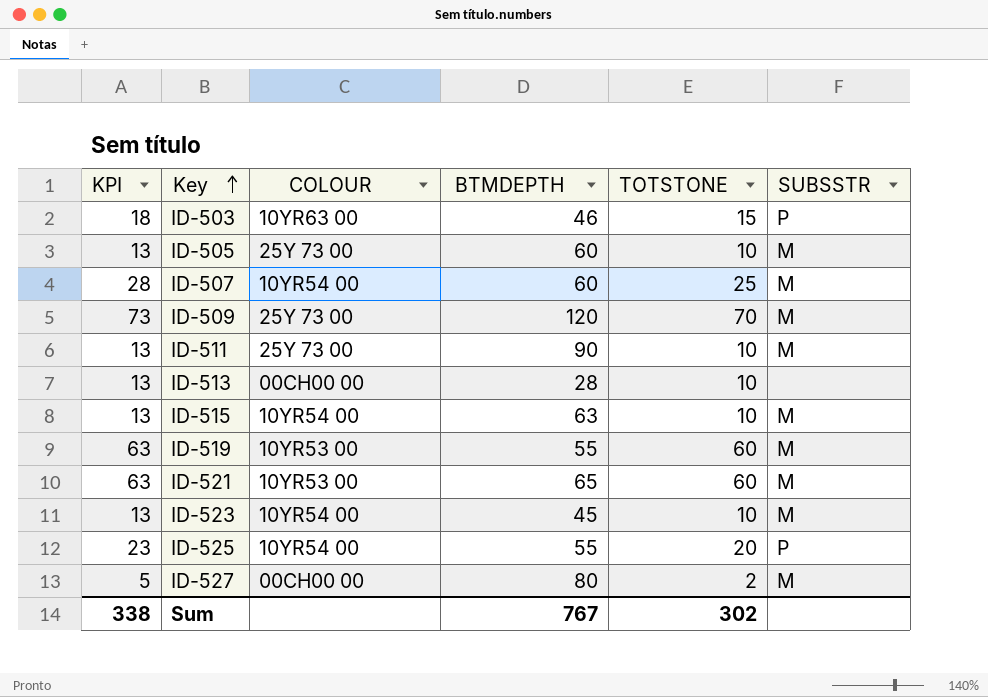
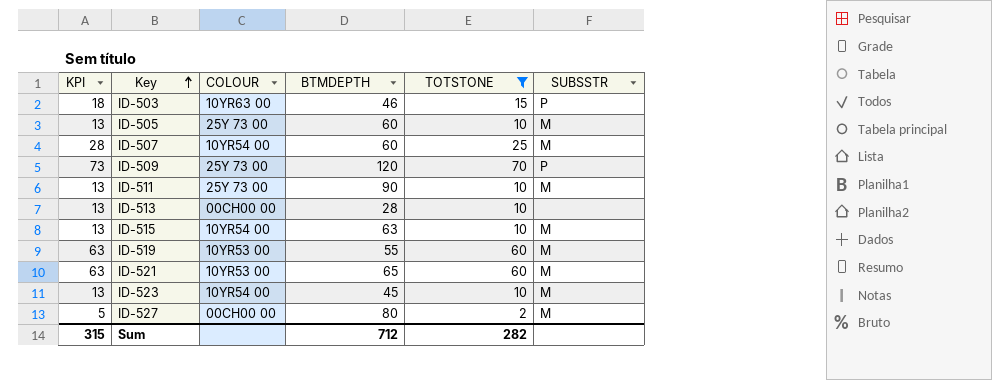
filter: none -> TOTSTONE != 20
ID-509 | SUBSSTR: M -> P
Sum | KPI: 338 -> 315
Sum | BTMDEPTH: 767 -> 712
Sum | TOTSTONE: 302 -> 282

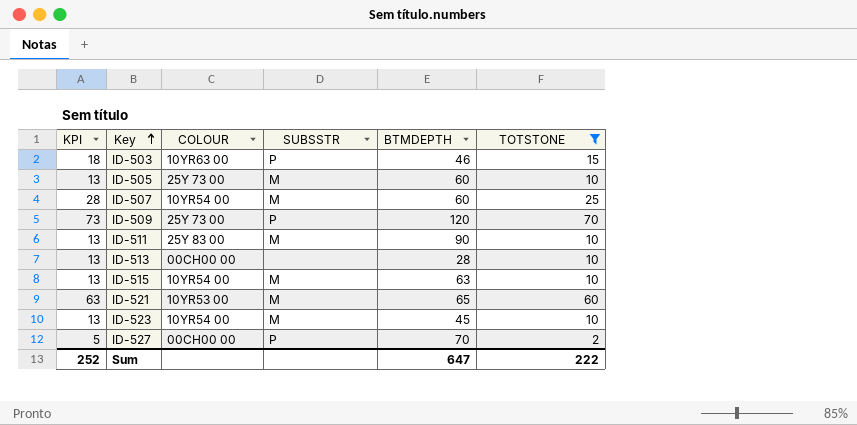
column SUBSSTR | position: 6 -> 4
row ID-519: 63 | 10YR53 00 | 55 | 60 | M -> none
ID-511 | COLOUR: 25Y 73 00 -> 25Y 83 00
ID-527 | SUBSSTR: M -> P
ID-527 | BTMDEPTH: 80 -> 70
Sum | KPI: 315 -> 252
Sum | BTMDEPTH: 712 -> 647
Sum | TOTSTONE: 282 -> 222

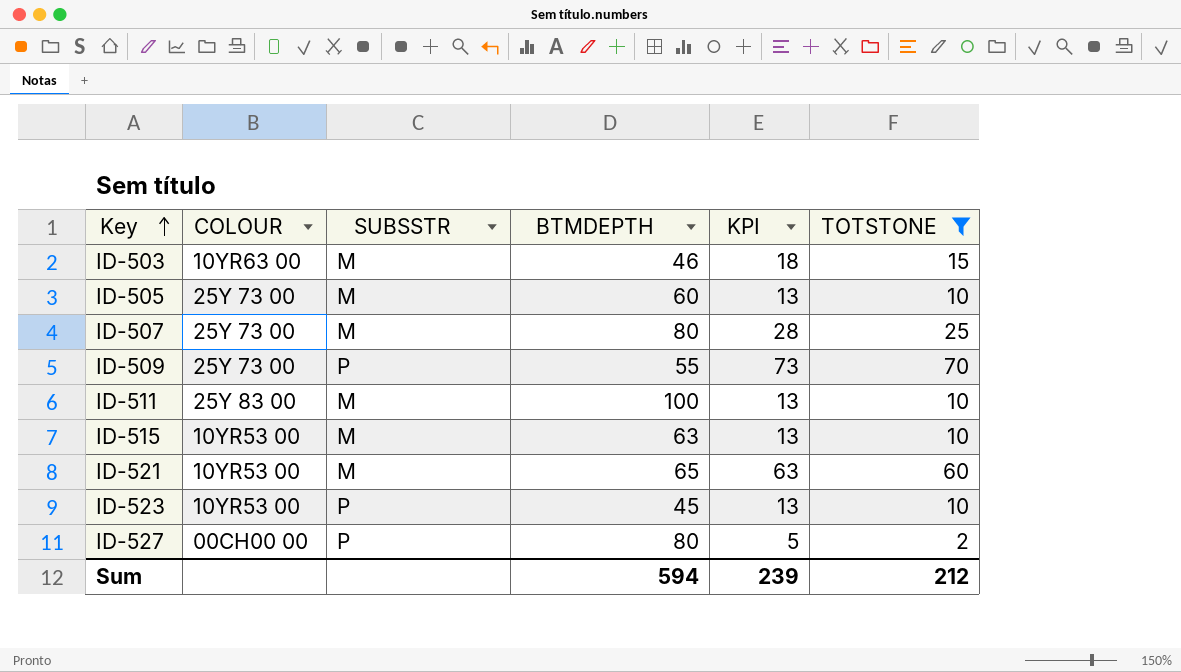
column KPI | position: 1 -> 5
row ID-513: 13 | 00CH00 00 | none | 28 | 10 -> none
ID-503 | SUBSSTR: P -> M
ID-507 | COLOUR: 10YR54 00 -> 25Y 73 00
ID-507 | BTMDEPTH: 60 -> 80
ID-509 | BTMDEPTH: 120 -> 55
ID-511 | BTMDEPTH: 90 -> 100
ID-515 | COLOUR: 10YR54 00 -> 10YR53 00
ID-523 | COLOUR: 10YR54 00 -> 10YR53 00
ID-523 | SUBSSTR: M -> P
ID-527 | BTMDEPTH: 70 -> 80
Sum | BTMDEPTH: 647 -> 594
Sum | KPI: 252 -> 239
Sum | TOTSTONE: 222 -> 212

